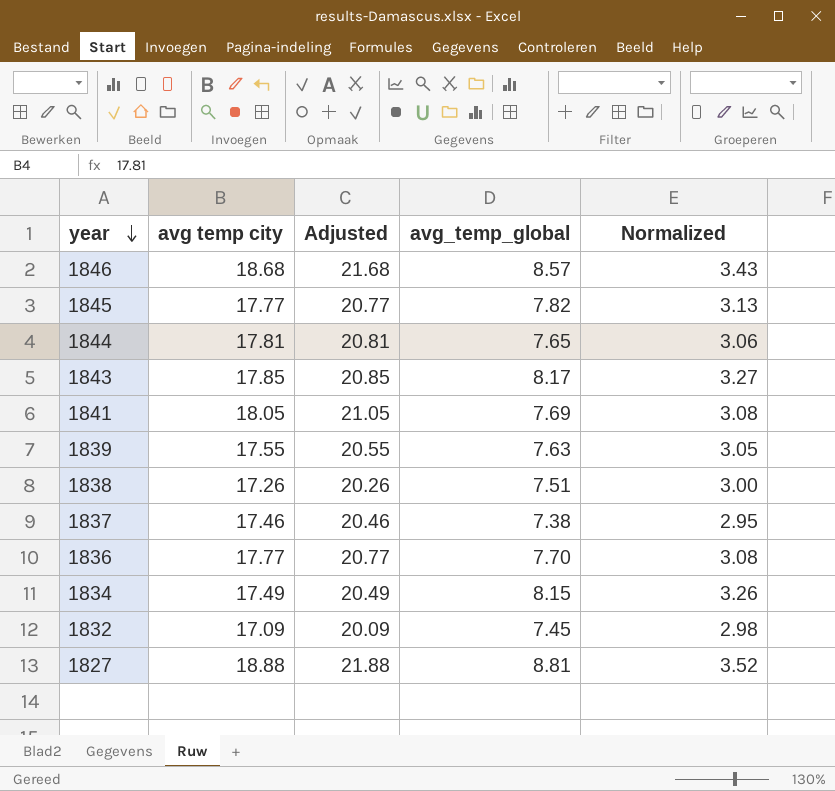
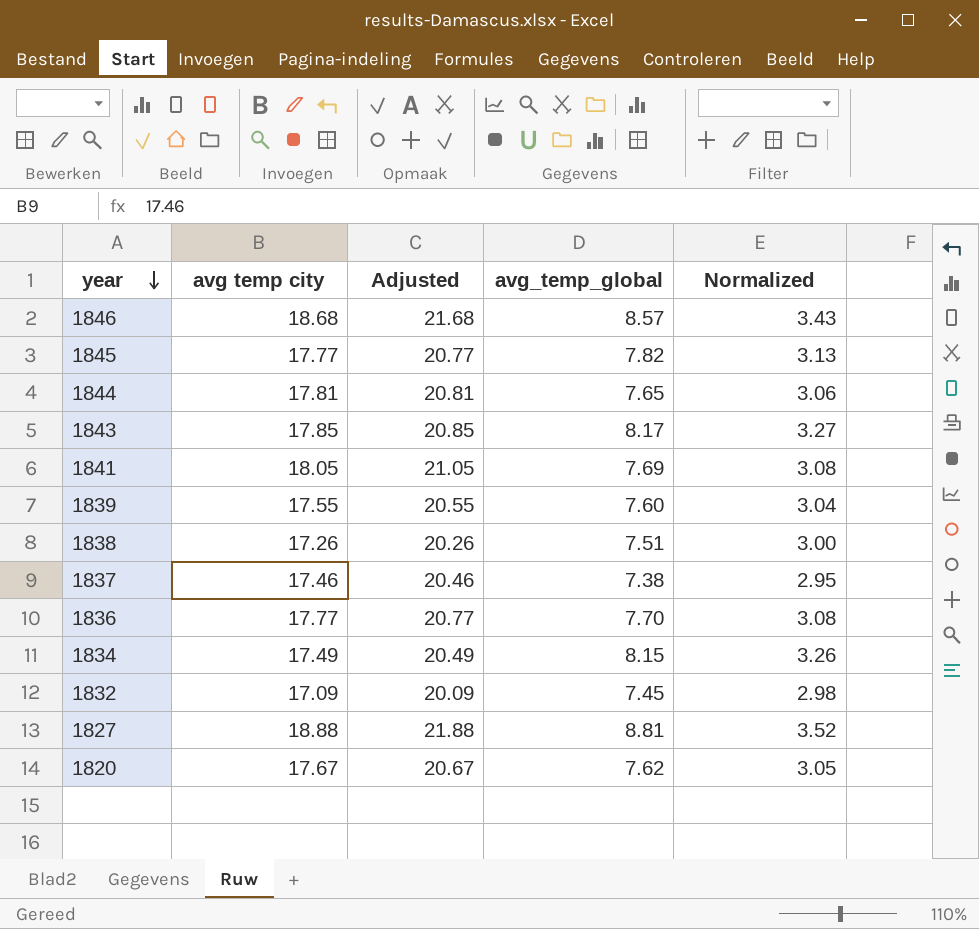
1839 | avg_temp_global: 7.63 -> 7.60
1839 | Normalized: 3.05 -> 3.04
row 1820: none -> 17.67 | 20.67 | 7.62 | 3.05

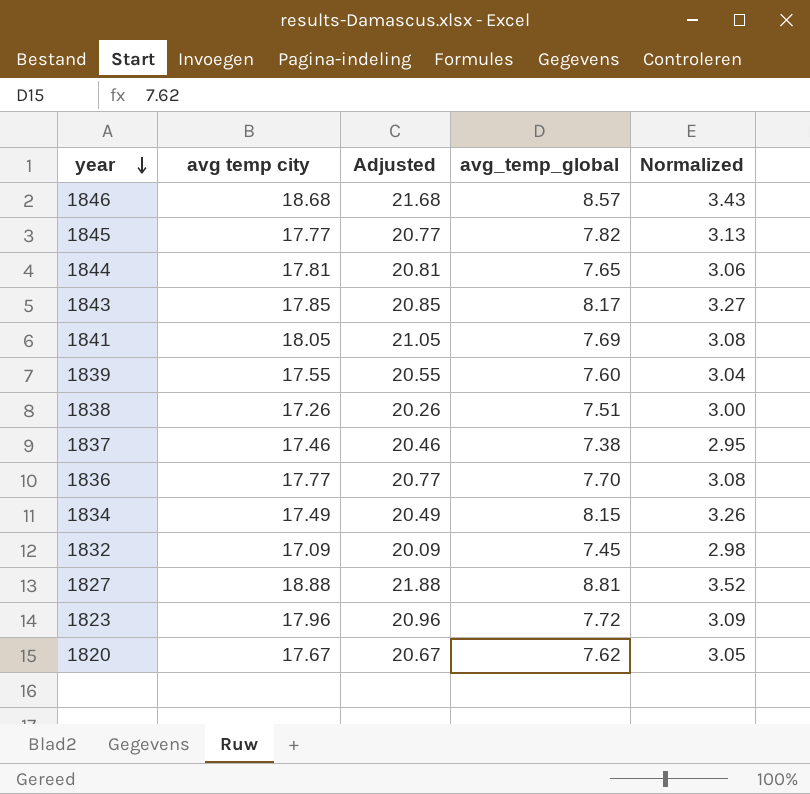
row 1823: none -> 17.96 | 20.96 | 7.72 | 3.09

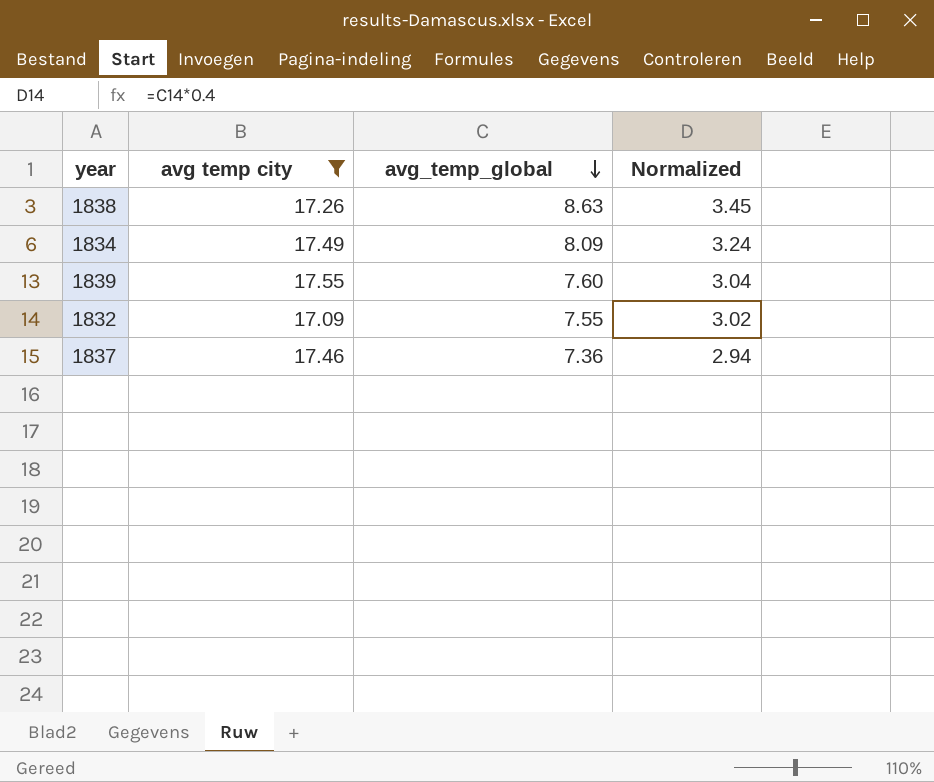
filter: none -> avg temp city <= 17.55
row order: year descending -> avg_temp_global descending
column Adjusted | formula: [avg temp city] + 3 -> none
1838 | avg_temp_global: 7.51 -> 8.63
1838 | Normalized: 3.00 -> 3.45
1834 | avg_temp_global: 8.15 -> 8.09
1834 | Normalized: 3.26 -> 3.24
1832 | avg_temp_global: 7.45 -> 7.55
1832 | Normalized: 2.98 -> 3.02
1837 | avg_temp_global: 7.38 -> 7.36
1837 | Normalized: 2.95 -> 2.94

